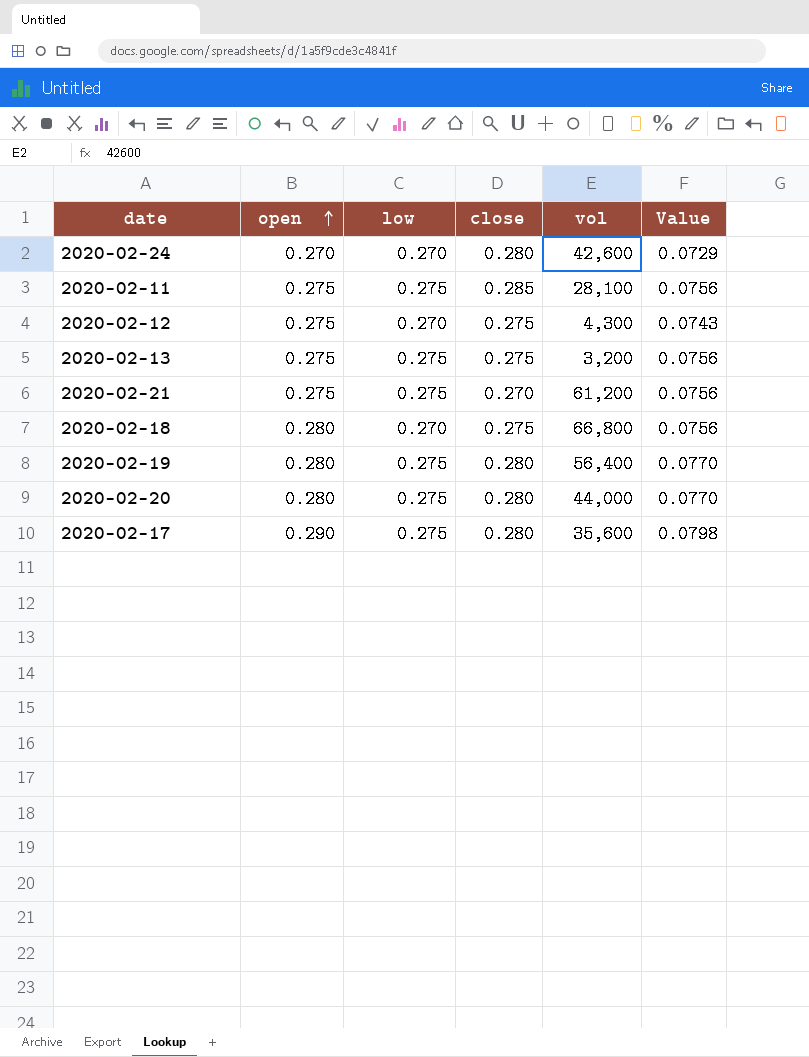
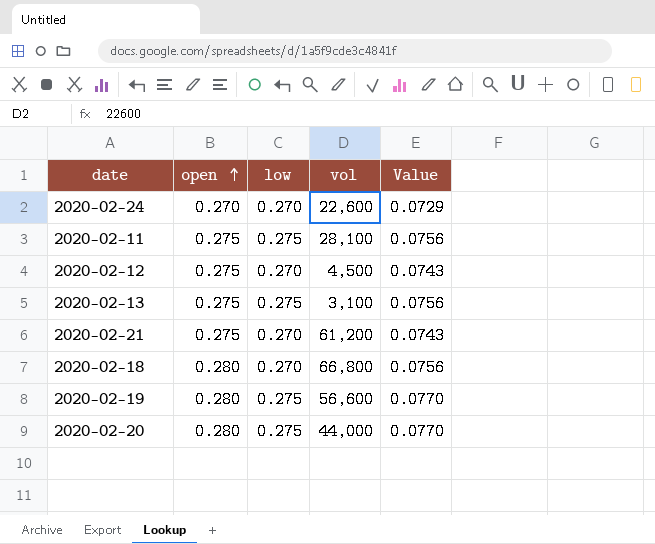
column close | position: 4 -> none
row 2020-02-17: 0.290 | 0.275 | 0.280 | 35,600 | 0.0798 -> none
2020-02-24 | vol: 42,600 -> 22,600
2020-02-12 | vol: 4,300 -> 4,500
2020-02-13 | vol: 3,200 -> 3,100
2020-02-21 | low: 0.275 -> 0.270
2020-02-21 | Value: 0.0756 -> 0.0743
2020-02-19 | vol: 56,400 -> 56,600

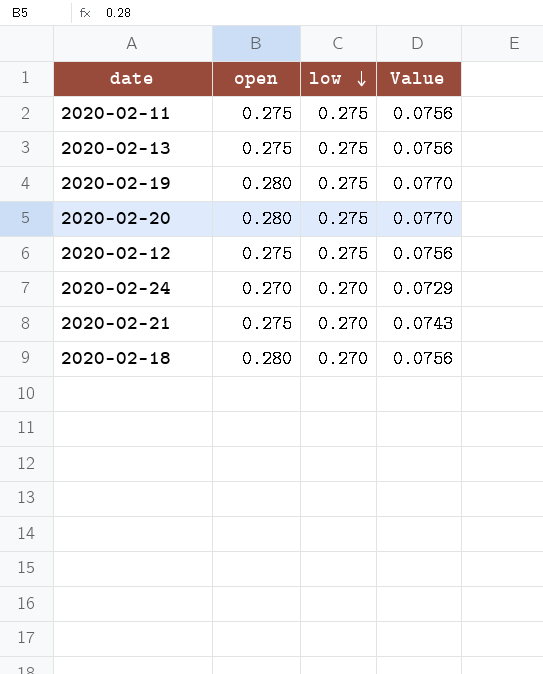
row order: open ascending -> low descending
column vol | position: 4 -> none
2020-02-12 | low: 0.270 -> 0.275
2020-02-12 | Value: 0.0743 -> 0.0756

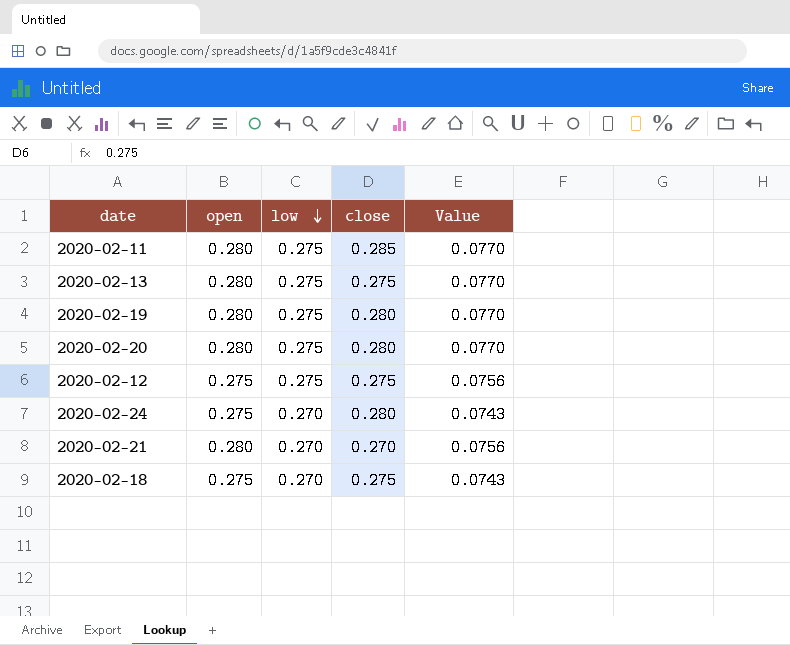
column close | position: none -> 4
2020-02-11 | open: 0.275 -> 0.280
2020-02-11 | Value: 0.0756 -> 0.0770
2020-02-13 | open: 0.275 -> 0.280
2020-02-13 | Value: 0.0756 -> 0.0770
2020-02-24 | open: 0.270 -> 0.275
2020-02-24 | Value: 0.0729 -> 0.0743
2020-02-21 | open: 0.275 -> 0.280
2020-02-21 | Value: 0.0743 -> 0.0756
2020-02-18 | open: 0.280 -> 0.275
2020-02-18 | Value: 0.0756 -> 0.0743

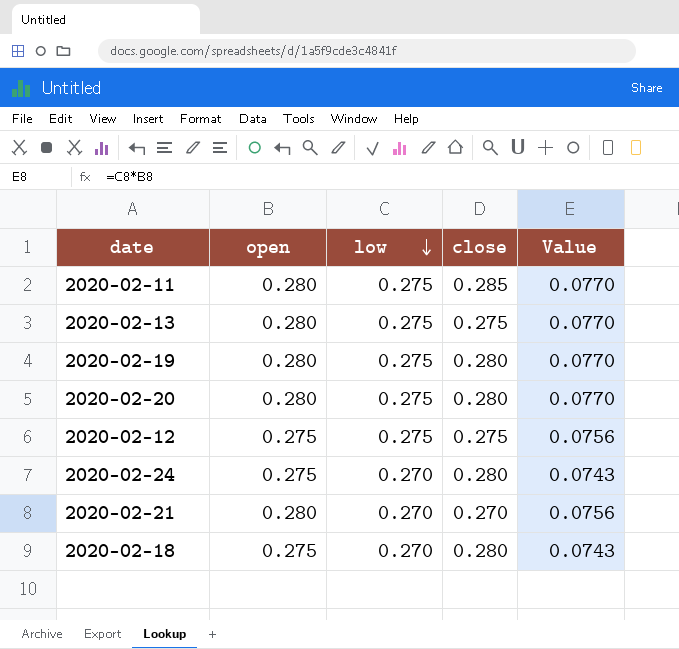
2020-02-18 | close: 0.275 -> 0.280

